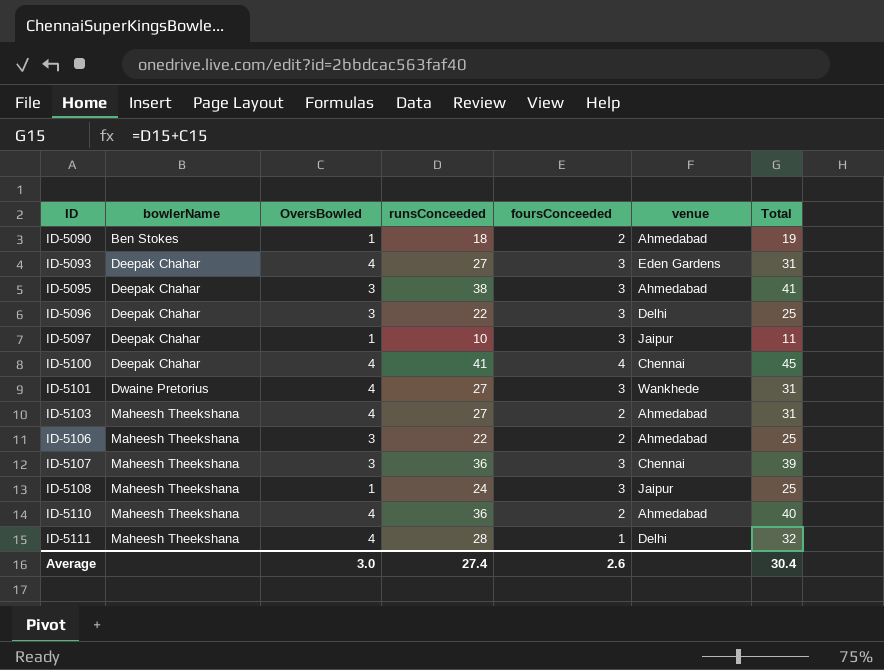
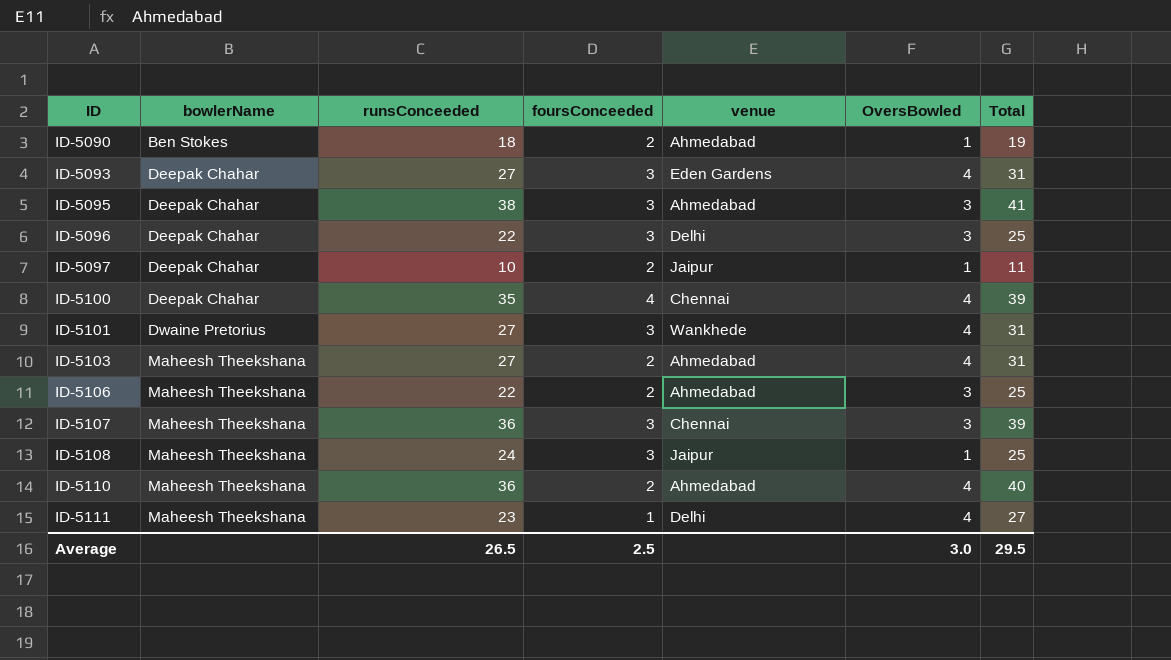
column OversBowled | position: 3 -> 6
ID-5097 | foursConceeded: 3 -> 2
ID-5100 | runsConceeded: 41 -> 35
ID-5100 | Total: 45 -> 39
ID-5111 | runsConceeded: 28 -> 23
ID-5111 | Total: 32 -> 27
Average | runsConceeded: 27.4 -> 26.5
Average | foursConceeded: 2.6 -> 2.5
Average | Total: 30.4 -> 29.5

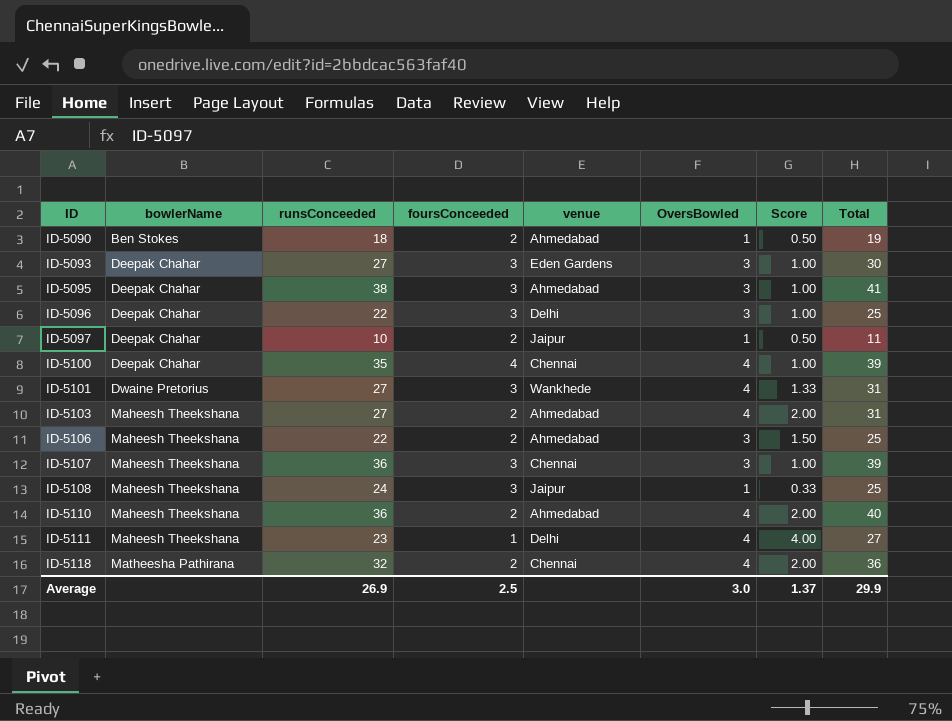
column Score | formula: none -> [OversBowled] / [foursConceeded]
ID-5093 | OversBowled: 4 -> 3
ID-5093 | Total: 31 -> 30
row ID-5118: none -> Matheesha Pathirana | 32 | 2 | Chennai | 4 | 2.00 | 36
Average | runsConceeded: 26.5 -> 26.9
Average | Total: 29.5 -> 29.9

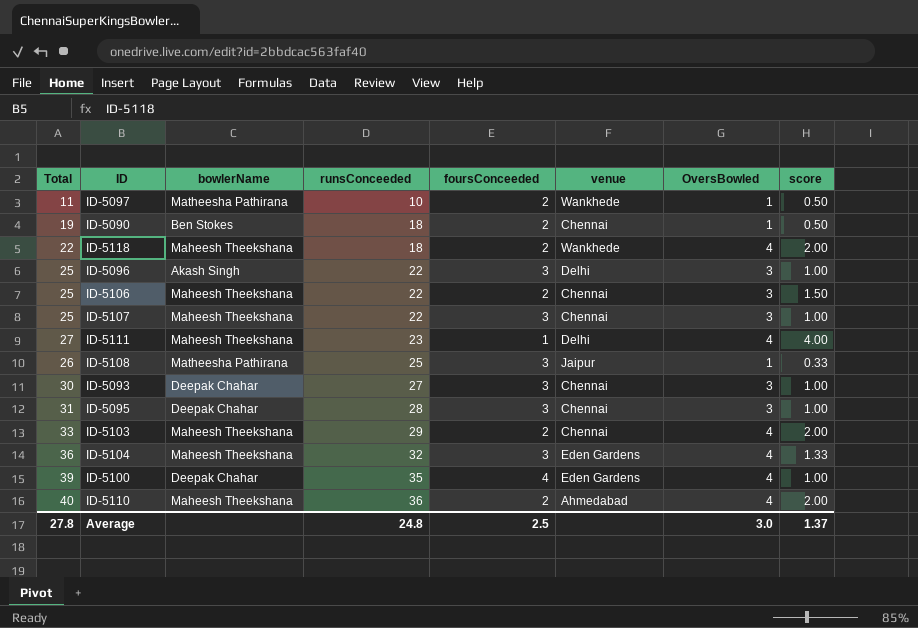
row order: ID ascending -> runsConceeded ascending
column Total | position: 8 -> 1
column name: Score -> score
row ID-5101: Dwaine Pretorius | 27 | 3 | Wankhede | 4 | 1.33 | 31 -> none
ID-5097 | bowlerName: Deepak Chahar -> Matheesha Pathirana
ID-5097 | venue: Jaipur -> Wankhede
ID-5090 | venue: Ahmedabad -> Chennai
ID-5118 | Total: 36 -> 22
ID-5118 | bowlerName: Matheesha Pathirana -> Maheesh Theekshana
ID-5118 | runsConceeded: 32 -> 18
ID-5118 | venue: Chennai -> Wankhede
ID-5096 | bowlerName: Deepak Chahar -> Akash Singh
ID-5106 | venue: Ahmedabad -> Chennai
ID-5107 | Total: 39 -> 25
ID-5107 | runsConceeded: 36 -> 22
ID-5108 | Total: 25 -> 26
ID-5108 | bowlerName: Maheesh Theekshana -> Matheesha Pathirana
ID-5108 | runsConceeded: 24 -> 25
ID-5093 | venue: Eden Gardens -> Chennai
ID-5095 | Total: 41 -> 31
ID-5095 | runsConceeded: 38 -> 28
ID-5095 | venue: Ahmedabad -> Chennai
ID-5103 | Total: 31 -> 33
ID-5103 | runsConceeded: 27 -> 29
ID-5103 | venue: Ahmedabad -> Chennai
row ID-5104: none -> 36 | Maheesh Theekshana | 32 | 3 | Eden Gardens | 4 | 1.33
ID-5100 | venue: Chennai -> Eden Gardens
Average | Total: 29.9 -> 27.8
Average | runsConceeded: 26.9 -> 24.8

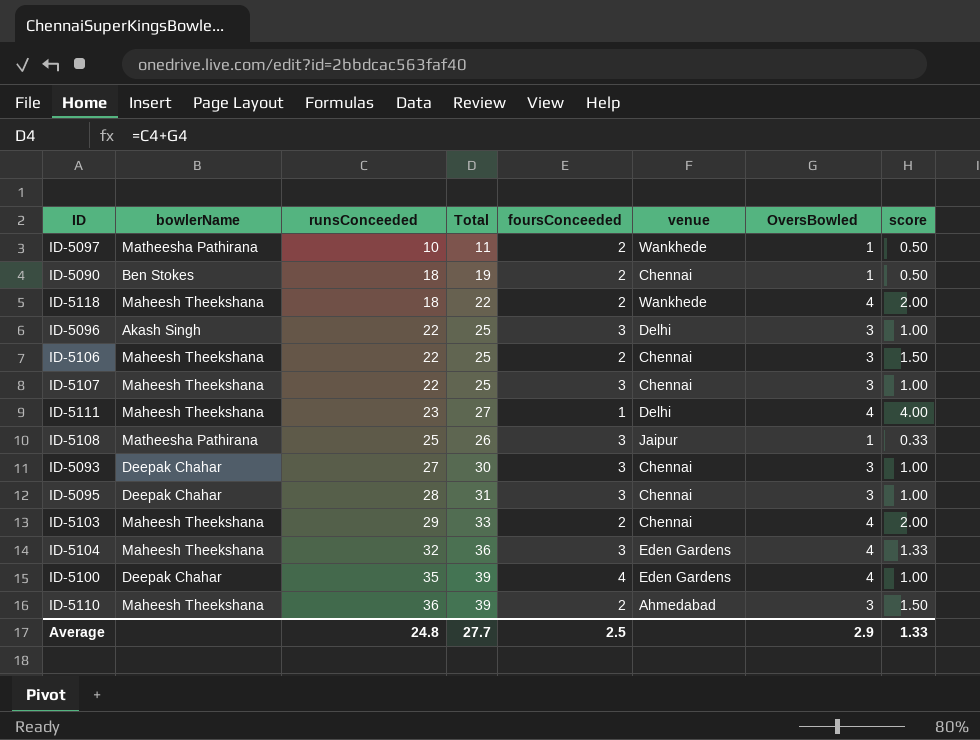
column Total | position: 1 -> 4
ID-5110 | Total: 40 -> 39
ID-5110 | OversBowled: 4 -> 3
ID-5110 | score: 2.00 -> 1.50
Average | Total: 27.8 -> 27.7
Average | OversBowled: 3.0 -> 2.9
Average | score: 1.37 -> 1.33

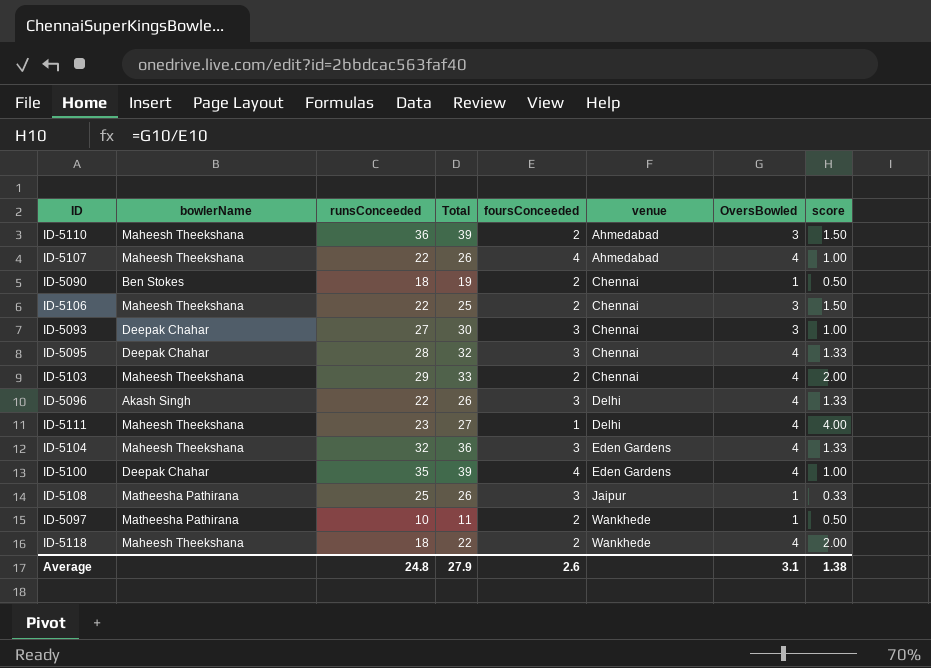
row order: runsConceeded ascending -> venue ascending
ID-5107 | Total: 25 -> 26
ID-5107 | foursConceeded: 3 -> 4
ID-5107 | venue: Chennai -> Ahmedabad
ID-5107 | OversBowled: 3 -> 4
ID-5095 | Total: 31 -> 32
ID-5095 | OversBowled: 3 -> 4
ID-5095 | score: 1.00 -> 1.33
ID-5096 | Total: 25 -> 26
ID-5096 | OversBowled: 3 -> 4
ID-5096 | score: 1.00 -> 1.33
Average | Total: 27.7 -> 27.9
Average | foursConceeded: 2.5 -> 2.6
Average | OversBowled: 2.9 -> 3.1
Average | score: 1.33 -> 1.38

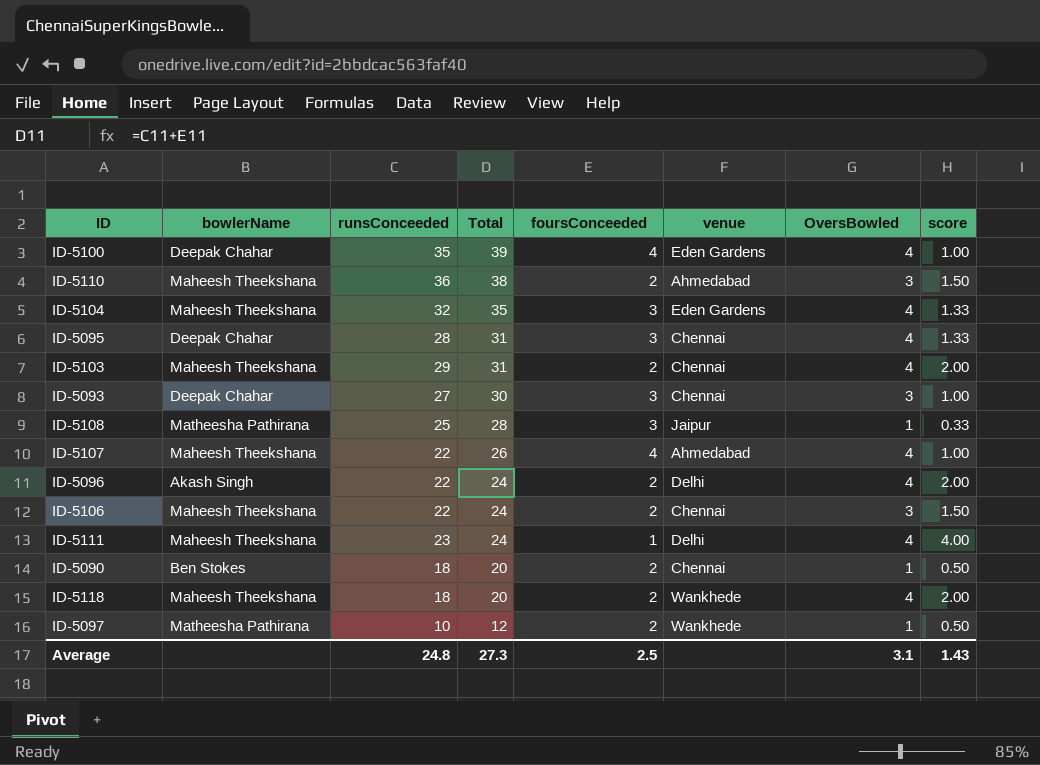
row order: venue ascending -> Total descending
column Total | formula: [runsConceeded] + [OversBowled] -> [runsConceeded] + [foursConceeded]
ID-5096 | foursConceeded: 3 -> 2
ID-5096 | score: 1.33 -> 2.00
Average | Total: 27.9 -> 27.3
Average | foursConceeded: 2.6 -> 2.5
Average | score: 1.38 -> 1.43

